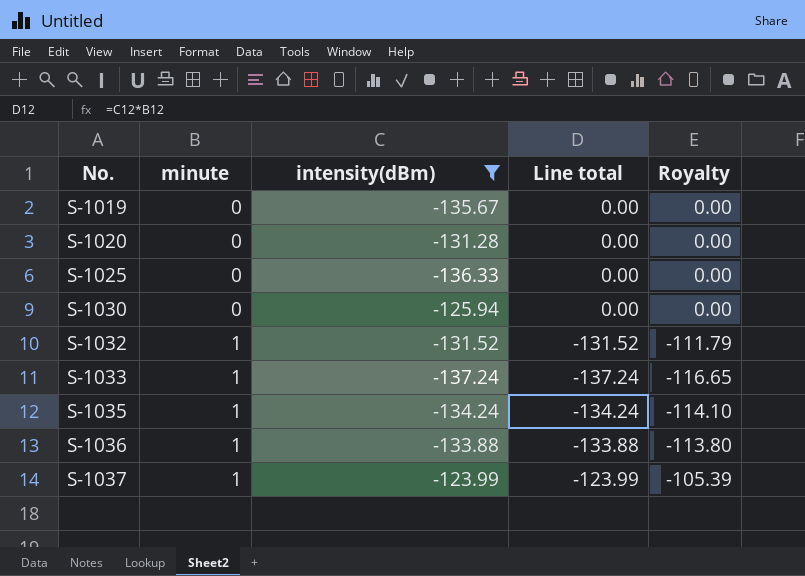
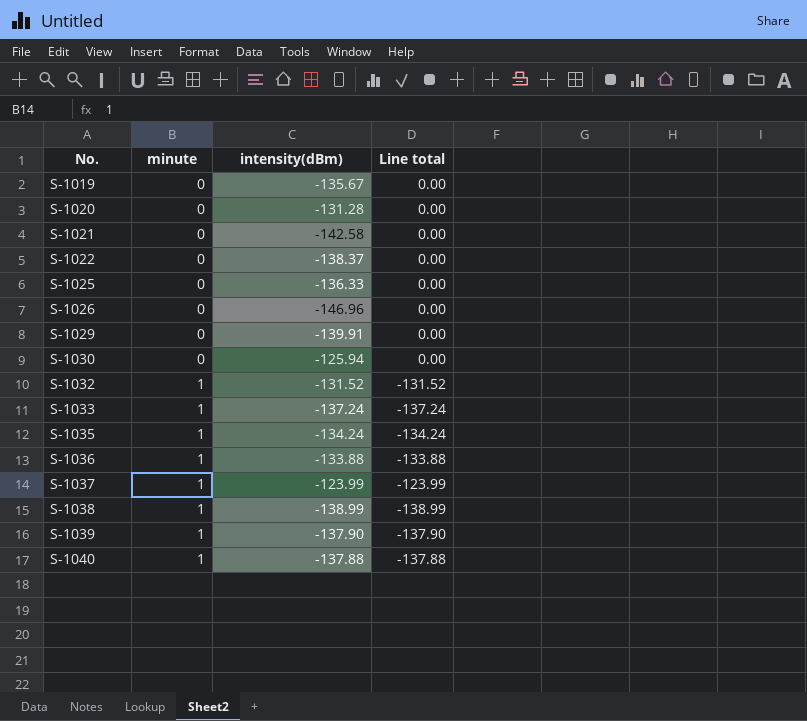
filter: intensity(dBm) >= -137.24 -> none
column Royalty | formula: [Line total] * 0.85 -> none

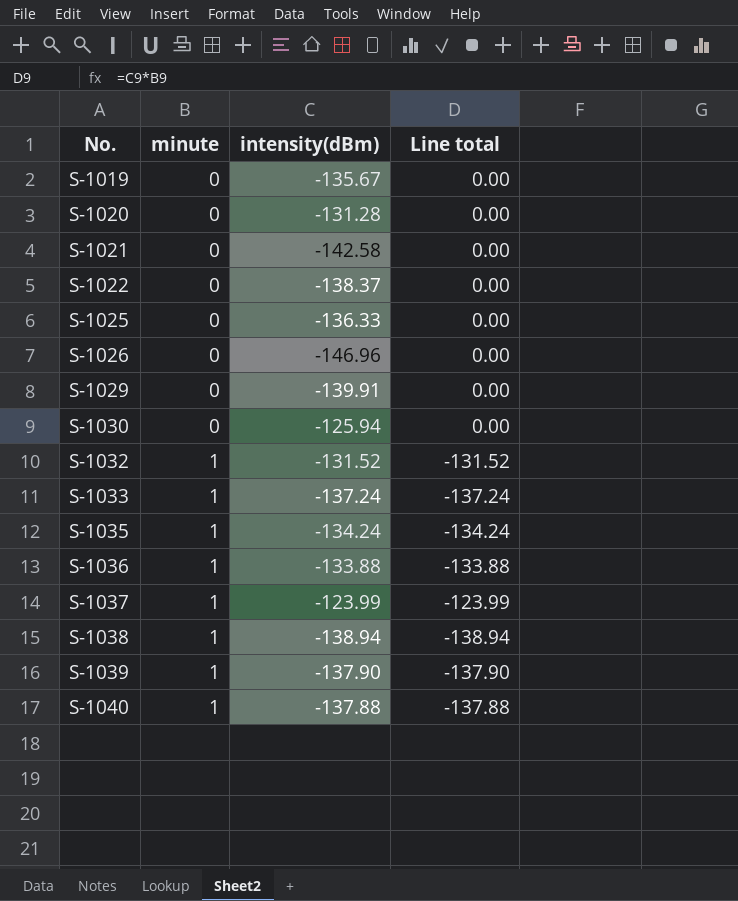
S-1038 | intensity(dBm): -138.99 -> -138.94
S-1038 | Line total: -138.99 -> -138.94

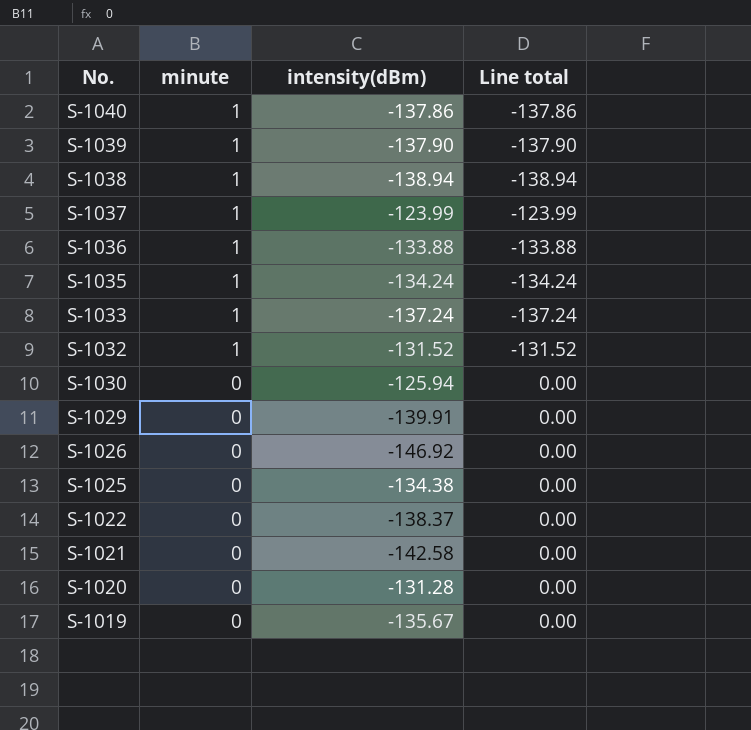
row order: No. ascending -> No. descending
S-1040 | intensity(dBm): -137.88 -> -137.86
S-1040 | Line total: -137.88 -> -137.86
S-1026 | intensity(dBm): -146.96 -> -146.92
S-1025 | intensity(dBm): -136.33 -> -134.38

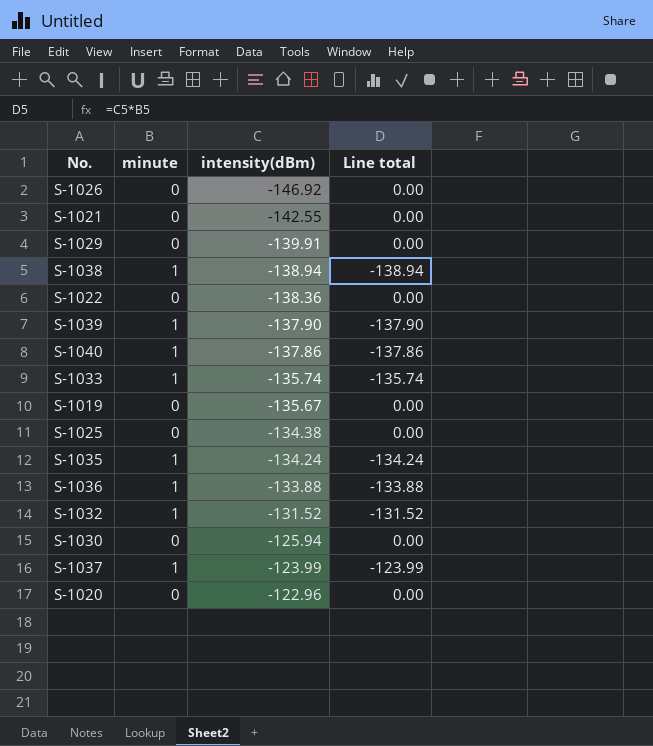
row order: No. descending -> intensity(dBm) ascending
S-1021 | intensity(dBm): -142.58 -> -142.55
S-1022 | intensity(dBm): -138.37 -> -138.36
S-1033 | intensity(dBm): -137.24 -> -135.74
S-1033 | Line total: -137.24 -> -135.74
S-1020 | intensity(dBm): -131.28 -> -122.96

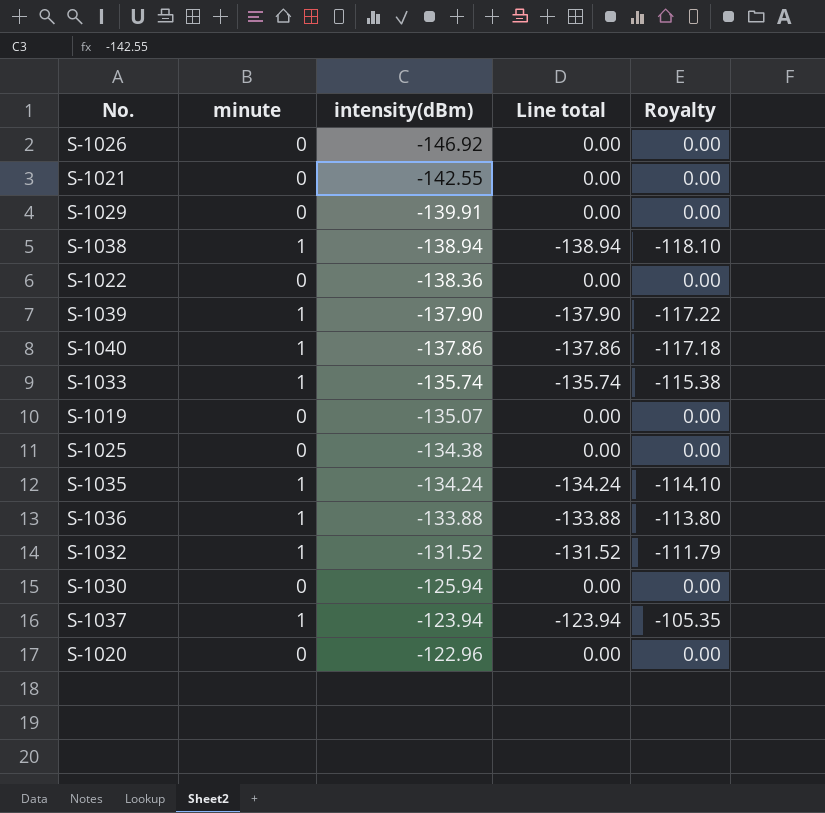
column Royalty | formula: none -> [Line total] * 0.85
S-1019 | intensity(dBm): -135.67 -> -135.07
S-1037 | intensity(dBm): -123.99 -> -123.94
S-1037 | Line total: -123.99 -> -123.94

